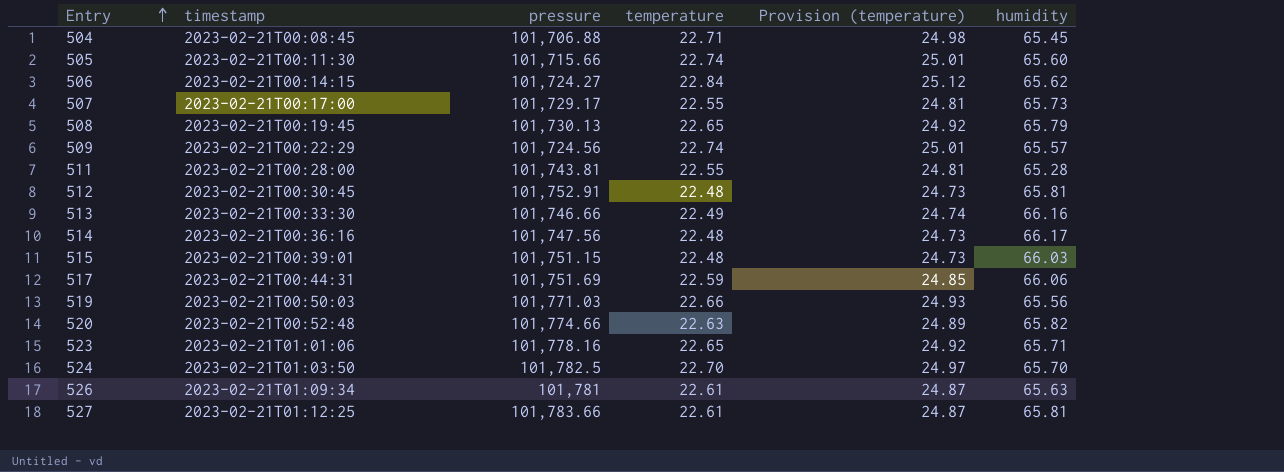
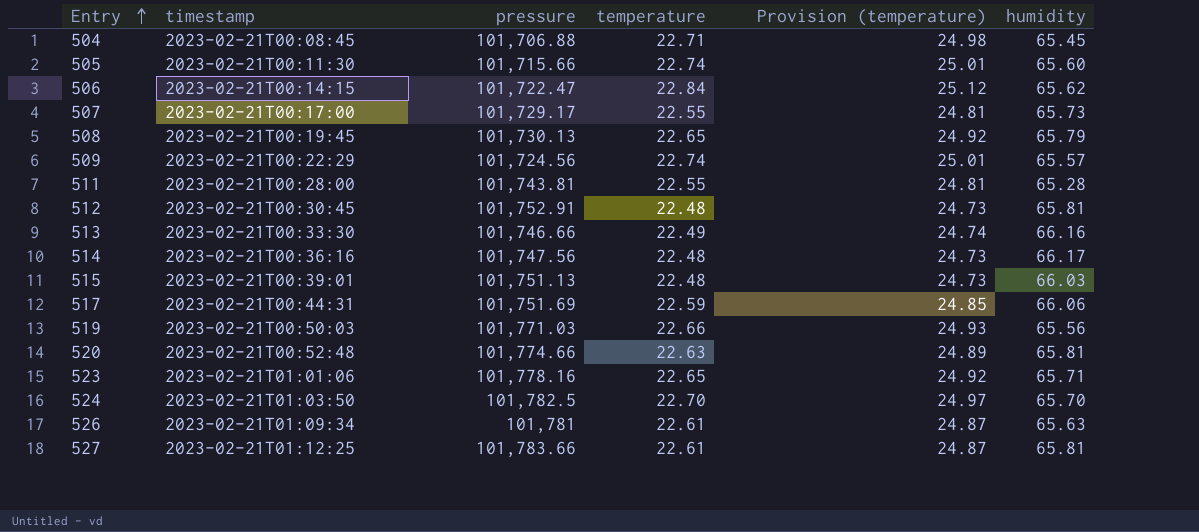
506 | pressure: 101,724.27 -> 101,722.47
515 | pressure: 101,751.15 -> 101,751.13
520 | humidity: 65.82 -> 65.81

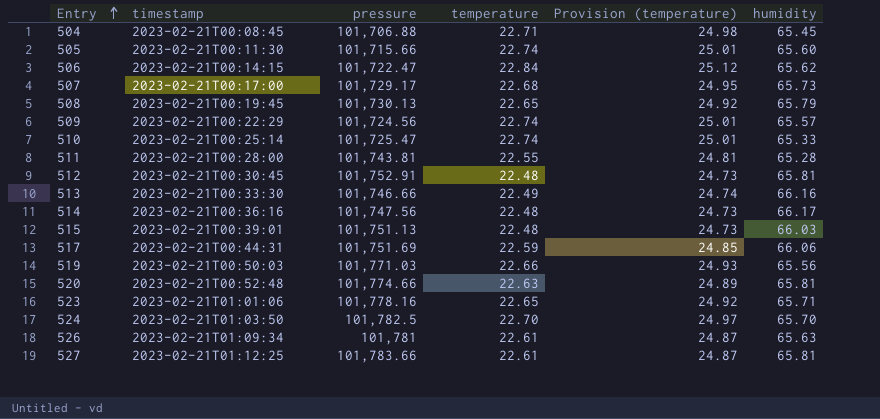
507 | temperature: 22.55 -> 22.68
507 | Provision (temperature): 24.81 -> 24.95
row 510: none -> 2023-02-21T00:25:14 | 101,725.47 | 22.74 | 25.01 | 65.33

